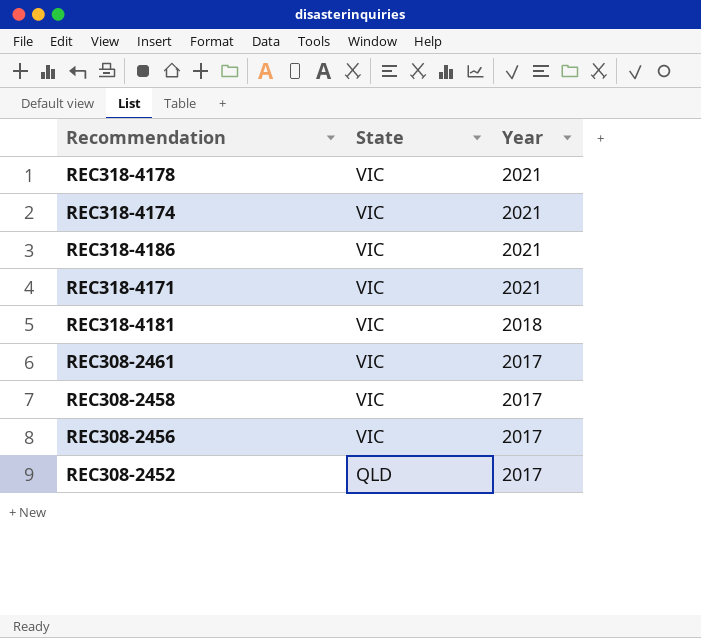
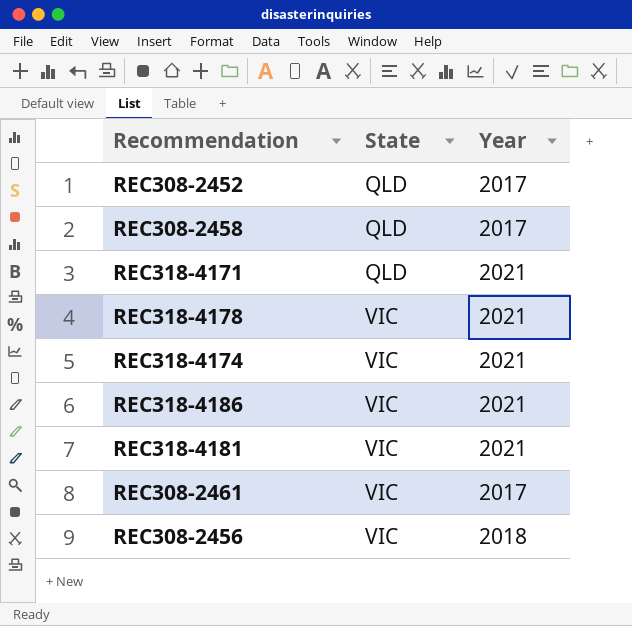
row order: State descending -> State ascending
REC308-2458 | State: VIC -> QLD
REC318-4171 | State: VIC -> QLD
REC318-4181 | Year: 2018 -> 2021
REC308-2456 | Year: 2017 -> 2018

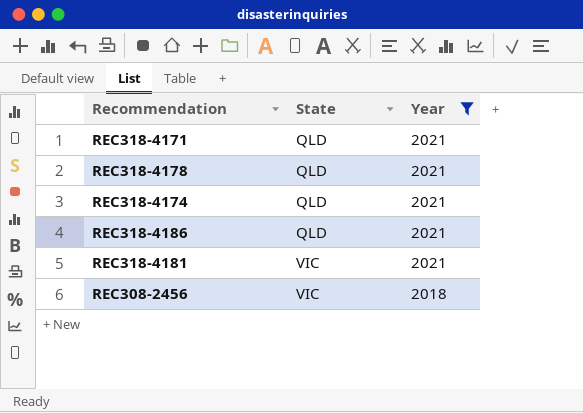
filter: none -> Year != 2017
REC318-4178 | State: VIC -> QLD
REC318-4174 | State: VIC -> QLD
REC318-4186 | State: VIC -> QLD

